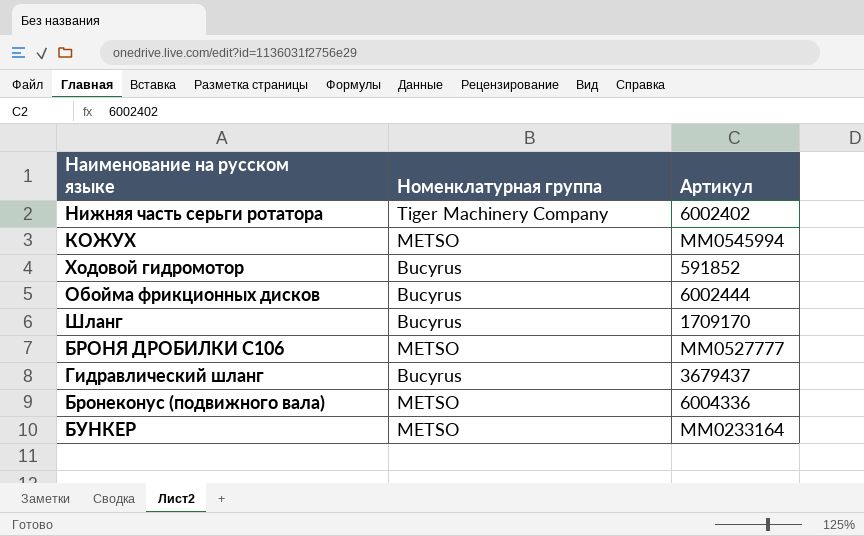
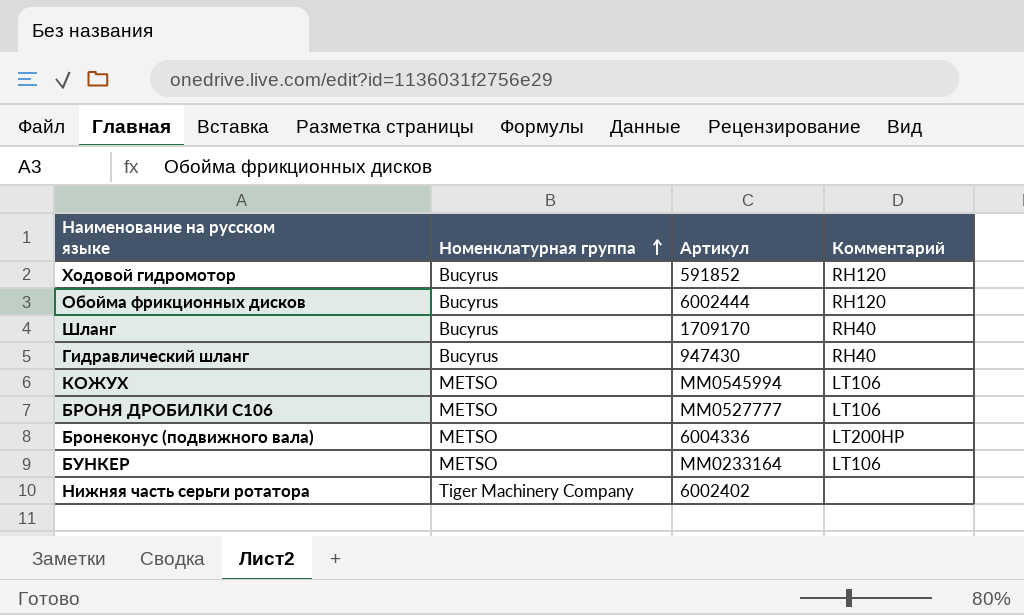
row order: none -> Номенклатурная группа ascending
column Комментарий | position: none -> 4
Гидравлический шланг | Артикул: 3679437 -> 947430

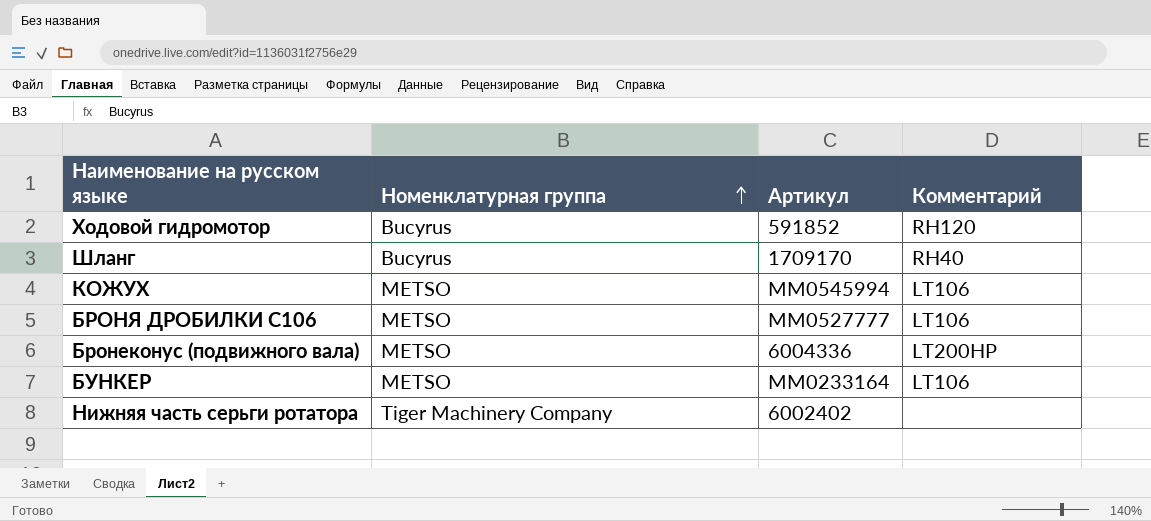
row Обойма фрикционных дисков: Bucyrus | 6002444 | RH120 -> none
row Гидравлический шланг: Bucyrus | 947430 | RH40 -> none

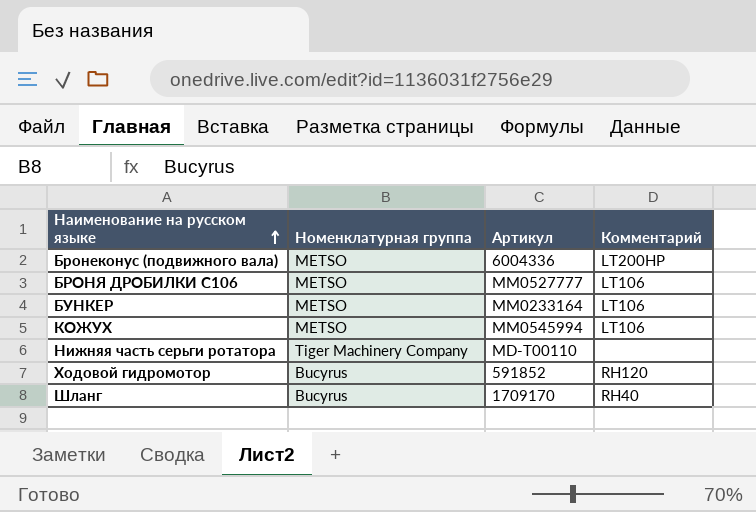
row order: Номенклатурная группа ascending -> Наименование на русском языке ascending
Нижняя часть серьги ротатора | Артикул: 6002402 -> MD-T00110

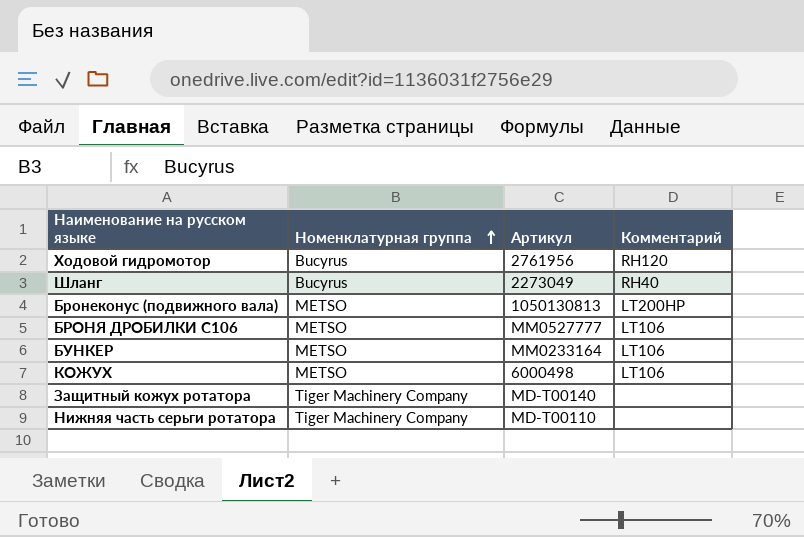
row order: Наименование на русском языке ascending -> Номенклатурная группа ascending
Ходовой гидромотор | Артикул: 591852 -> 2761956
Шланг | Артикул: 1709170 -> 2273049
Бронеконус (подвижного вала) | Артикул: 6004336 -> 1050130813
КОЖУХ | Артикул: MM0545994 -> 6000498
row Защитный кожух ротатора: none -> Tiger Machinery Company | MD-T00140 | none

